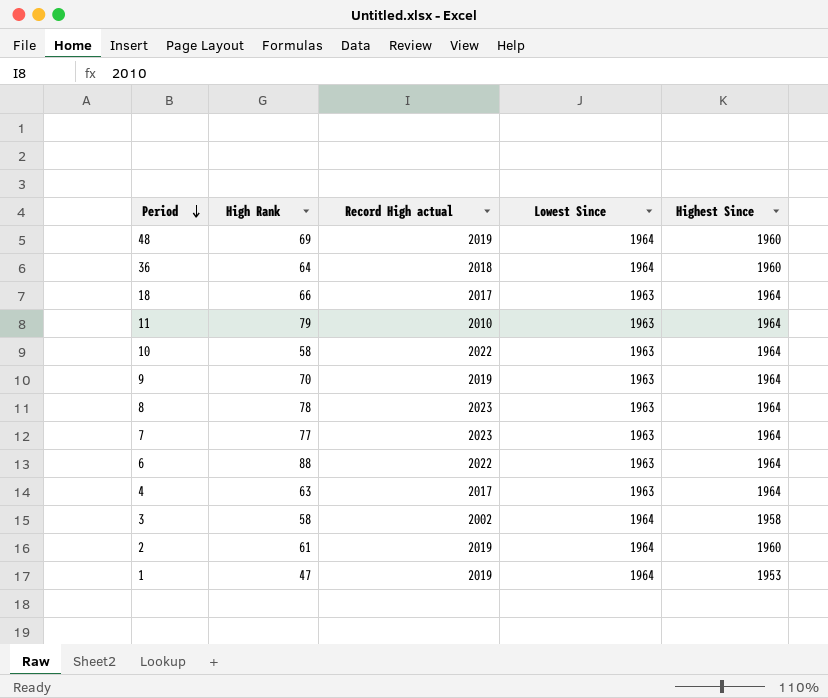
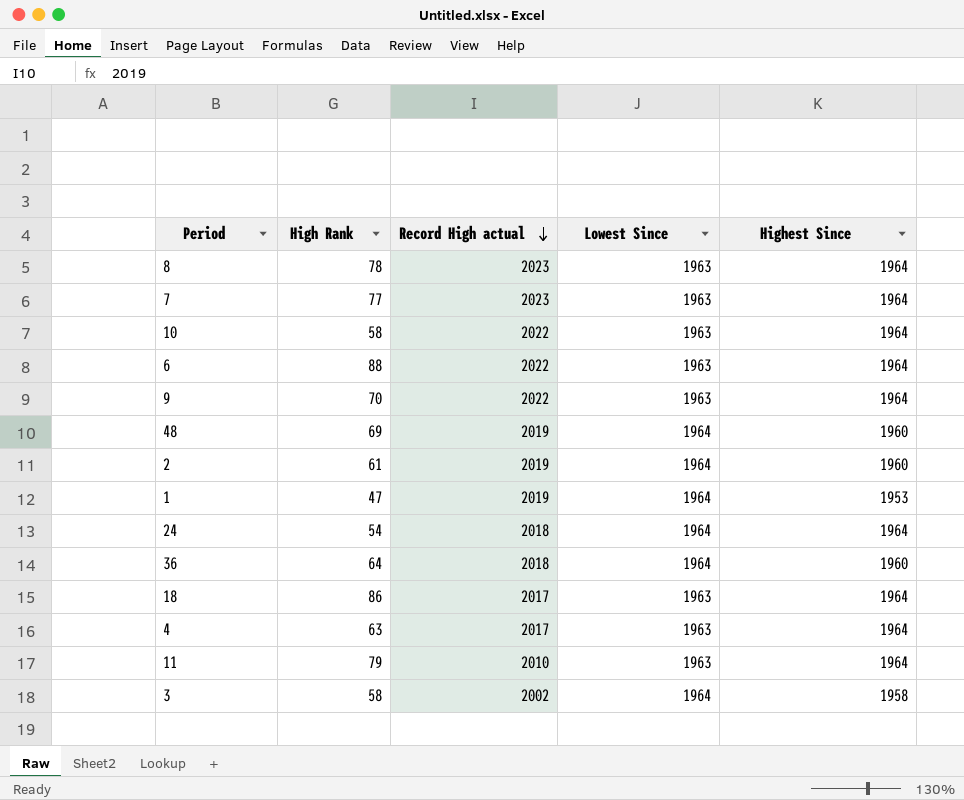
row order: Period descending -> Record High actual descending
9 | Record High actual: 2019 -> 2022
row 24: none -> 54 | 2018 | 1964 | 1964
18 | High Rank: 66 -> 86

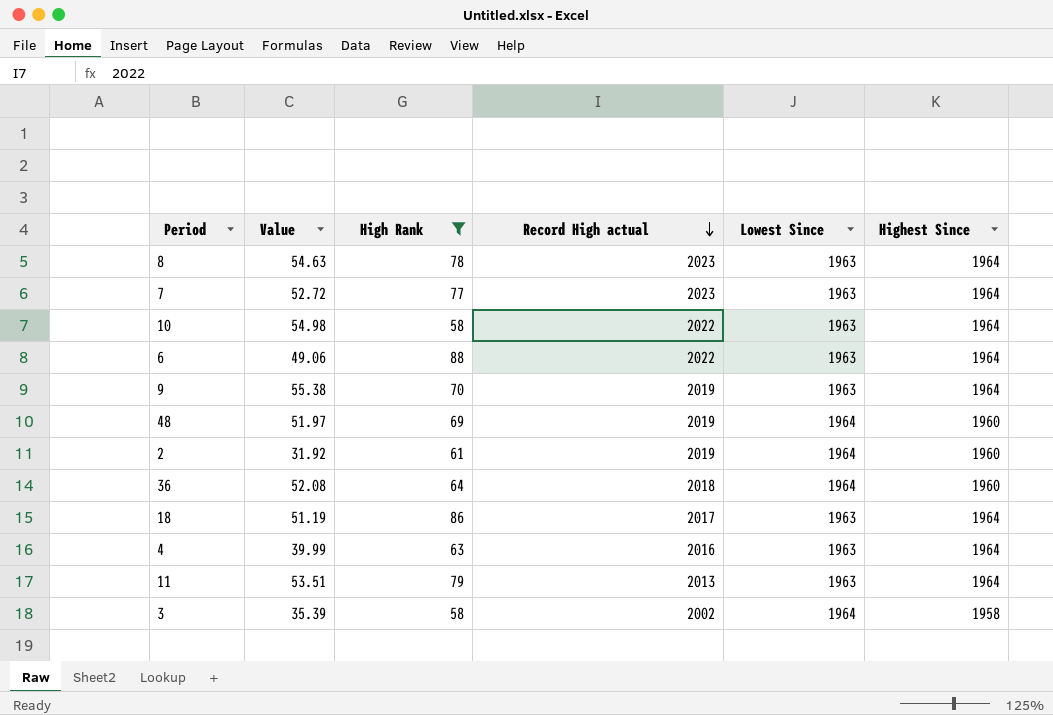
filter: none -> High Rank >= 58
column Value | position: none -> 2
9 | Record High actual: 2022 -> 2019
4 | Record High actual: 2017 -> 2016
11 | Record High actual: 2010 -> 2013

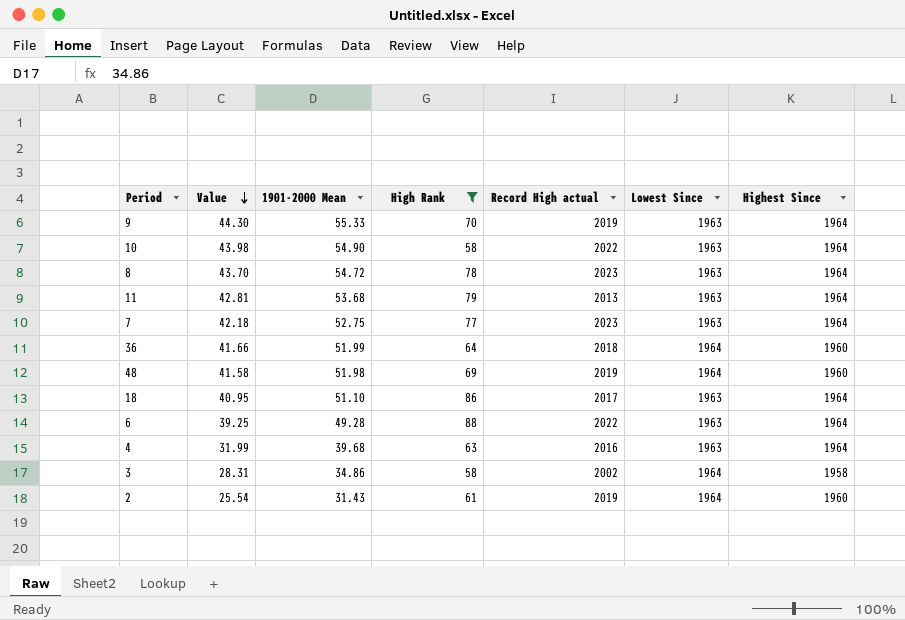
row order: Record High actual descending -> Value descending
column 1901-2000 Mean | position: none -> 3
9 | Value: 55.38 -> 44.30
10 | Value: 54.98 -> 43.98
8 | Value: 54.63 -> 43.70
11 | Value: 53.51 -> 42.81
7 | Value: 52.72 -> 42.18
36 | Value: 52.08 -> 41.66
48 | Value: 51.97 -> 41.58
18 | Value: 51.19 -> 40.95
6 | Value: 49.06 -> 39.25
4 | Value: 39.99 -> 31.99
3 | Value: 35.39 -> 28.31
2 | Value: 31.92 -> 25.54

